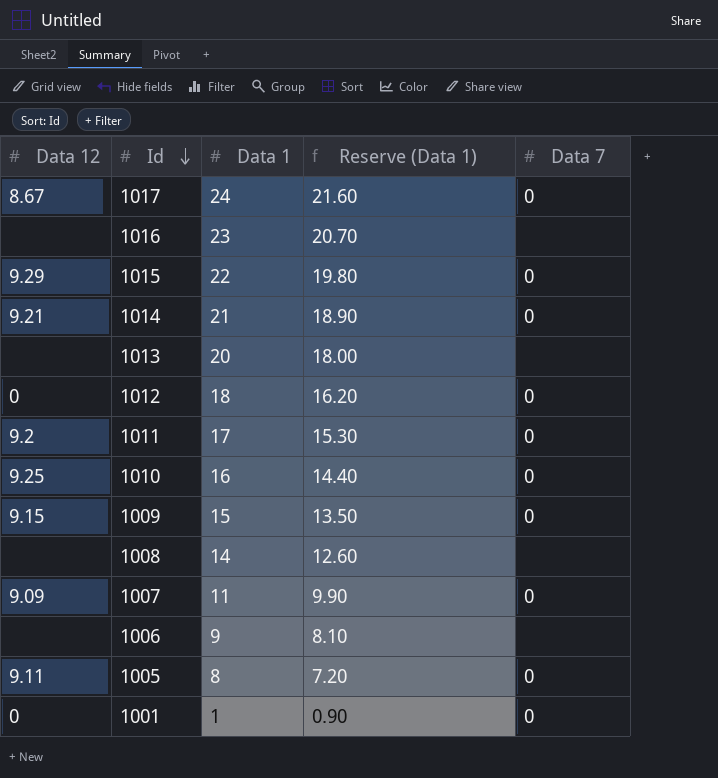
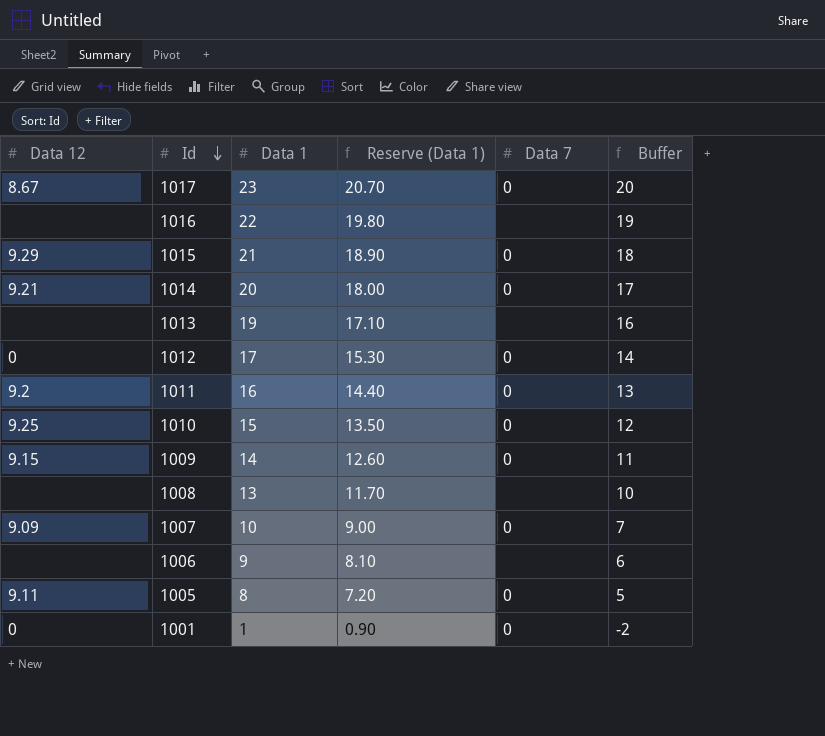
column Buffer | formula: none -> [Data 1] - 3
1017 | Data 1: 24 -> 23
1017 | Reserve (Data 1): 21.60 -> 20.70
1016 | Data 1: 23 -> 22
1016 | Reserve (Data 1): 20.70 -> 19.80
1015 | Data 1: 22 -> 21
1015 | Reserve (Data 1): 19.80 -> 18.90
1014 | Data 1: 21 -> 20
1014 | Reserve (Data 1): 18.90 -> 18.00
1013 | Data 1: 20 -> 19
1013 | Reserve (Data 1): 18.00 -> 17.10
1012 | Data 1: 18 -> 17
1012 | Reserve (Data 1): 16.20 -> 15.30
1011 | Data 1: 17 -> 16
1011 | Reserve (Data 1): 15.30 -> 14.40
1010 | Data 1: 16 -> 15
1010 | Reserve (Data 1): 14.40 -> 13.50
1009 | Data 1: 15 -> 14
1009 | Reserve (Data 1): 13.50 -> 12.60
1008 | Data 1: 14 -> 13
1008 | Reserve (Data 1): 12.60 -> 11.70
1007 | Data 1: 11 -> 10
1007 | Reserve (Data 1): 9.90 -> 9.00

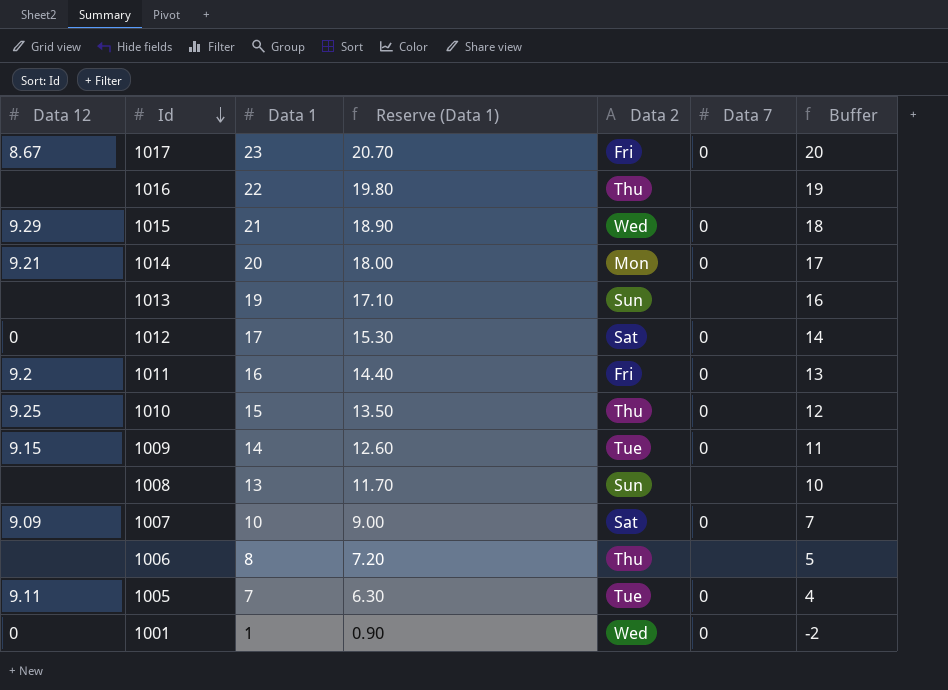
column Data 2 | position: none -> 5
1006 | Data 1: 9 -> 8
1006 | Reserve (Data 1): 8.10 -> 7.20
1006 | Buffer: 6 -> 5
1005 | Data 1: 8 -> 7
1005 | Reserve (Data 1): 7.20 -> 6.30
1005 | Buffer: 5 -> 4

